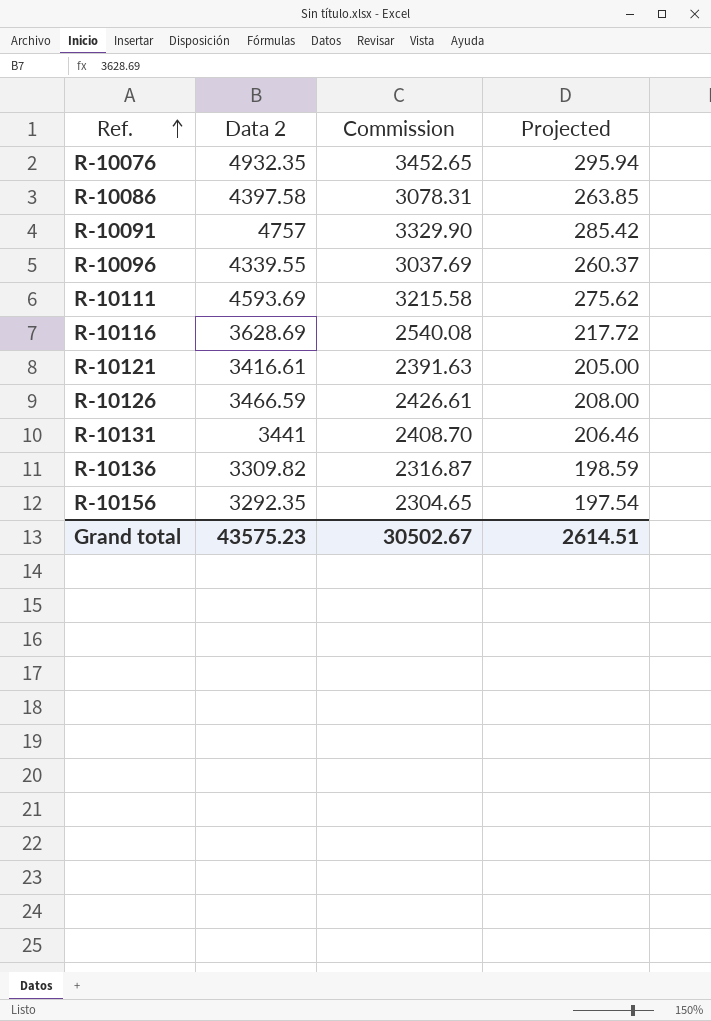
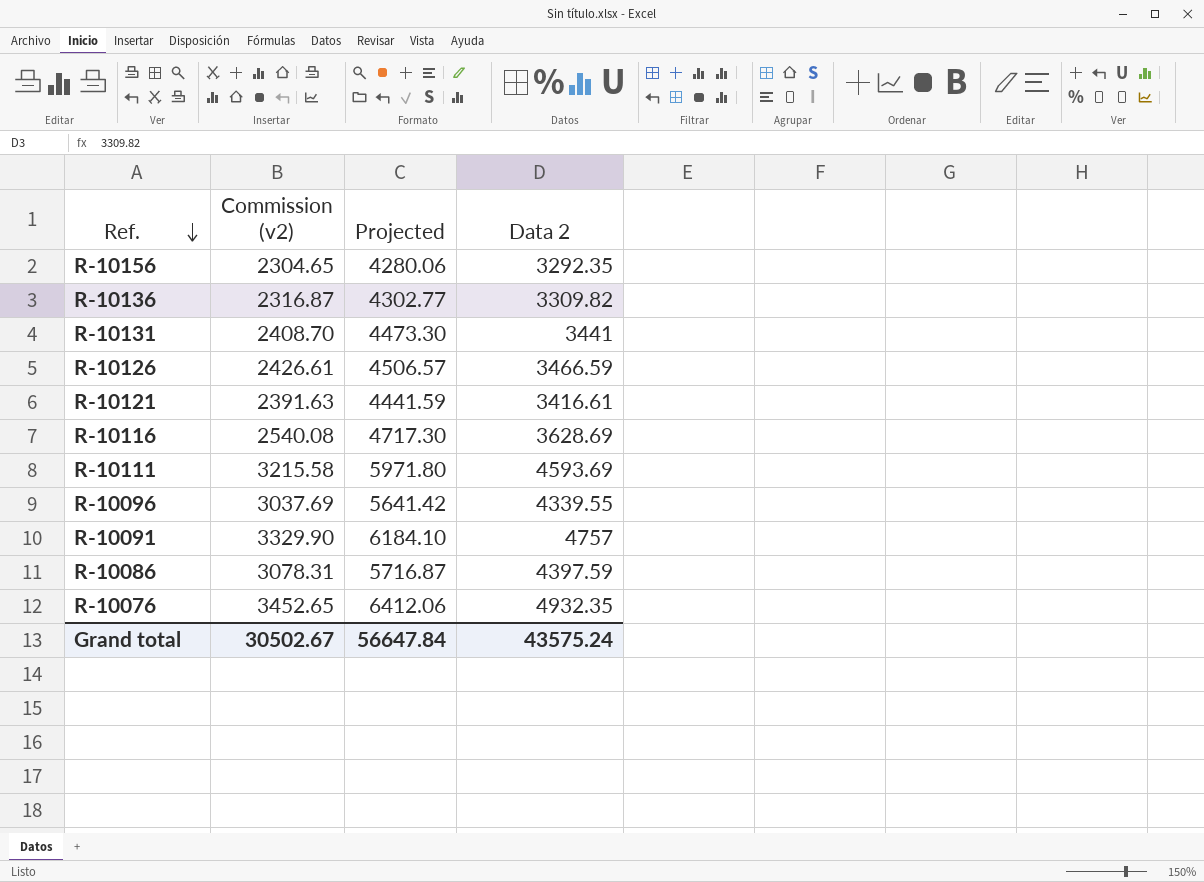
row order: Ref. ascending -> Ref. descending
column name: Commission -> Commission (v2)
column Projected | formula: [Data 2] * 0.06 -> [Data 2] * 1.3
column Data 2 | position: 2 -> 4
R-10086 | Data 2: 4397.58 -> 4397.59
Grand total | Projected: 2614.51 -> 56647.84
Grand total | Data 2: 43575.23 -> 43575.24

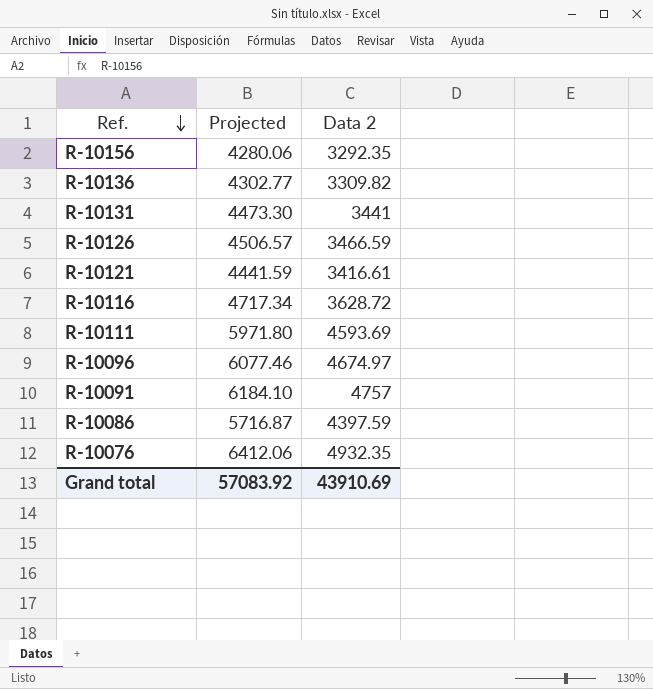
column Commission (v2) | formula: [Data 2] * 0.7 -> none
R-10116 | Projected: 4717.30 -> 4717.34
R-10116 | Data 2: 3628.69 -> 3628.72
R-10096 | Projected: 5641.42 -> 6077.46
R-10096 | Data 2: 4339.55 -> 4674.97
Grand total | Projected: 56647.84 -> 57083.92
Grand total | Data 2: 43575.24 -> 43910.69

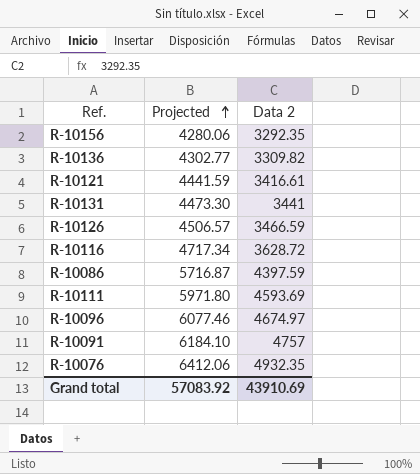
row order: Ref. descending -> Projected ascending

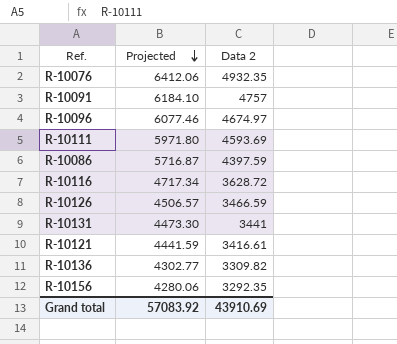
row order: Projected ascending -> Projected descending

